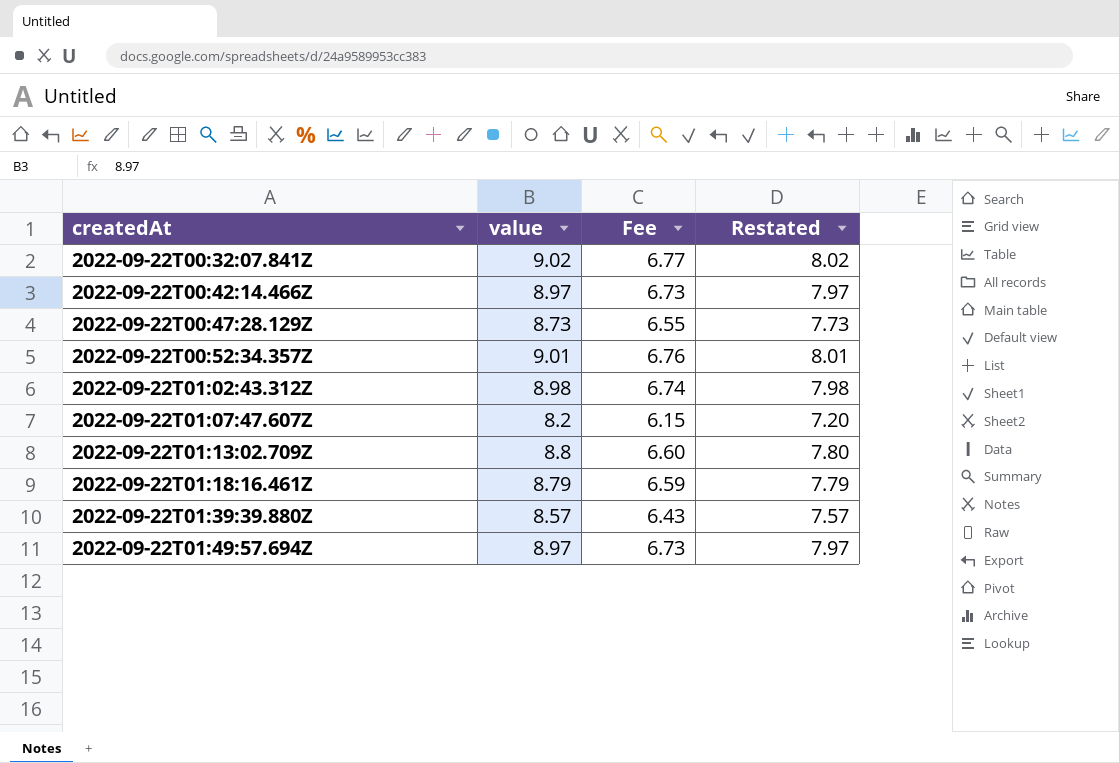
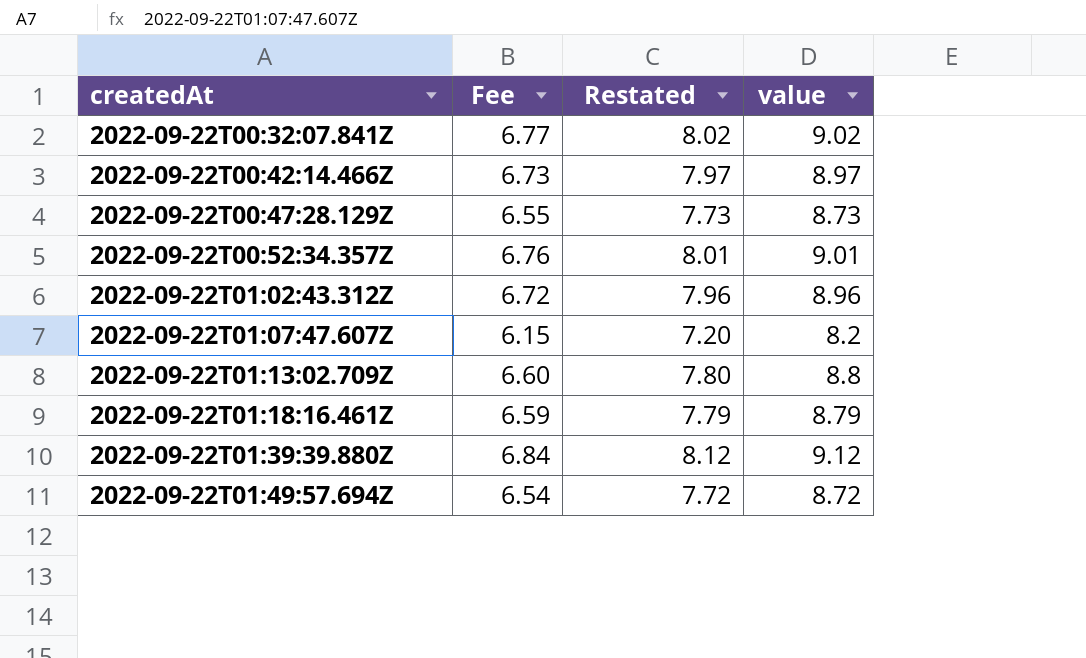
column value | position: 2 -> 4
2022-09-22T01:02:43.312Z | Fee: 6.74 -> 6.72
2022-09-22T01:02:43.312Z | Restated: 7.98 -> 7.96
2022-09-22T01:02:43.312Z | value: 8.98 -> 8.96
2022-09-22T01:39:39.880Z | Fee: 6.43 -> 6.84
2022-09-22T01:39:39.880Z | Restated: 7.57 -> 8.12
2022-09-22T01:39:39.880Z | value: 8.57 -> 9.12
2022-09-22T01:49:57.694Z | Fee: 6.73 -> 6.54
2022-09-22T01:49:57.694Z | Restated: 7.97 -> 7.72
2022-09-22T01:49:57.694Z | value: 8.97 -> 8.72

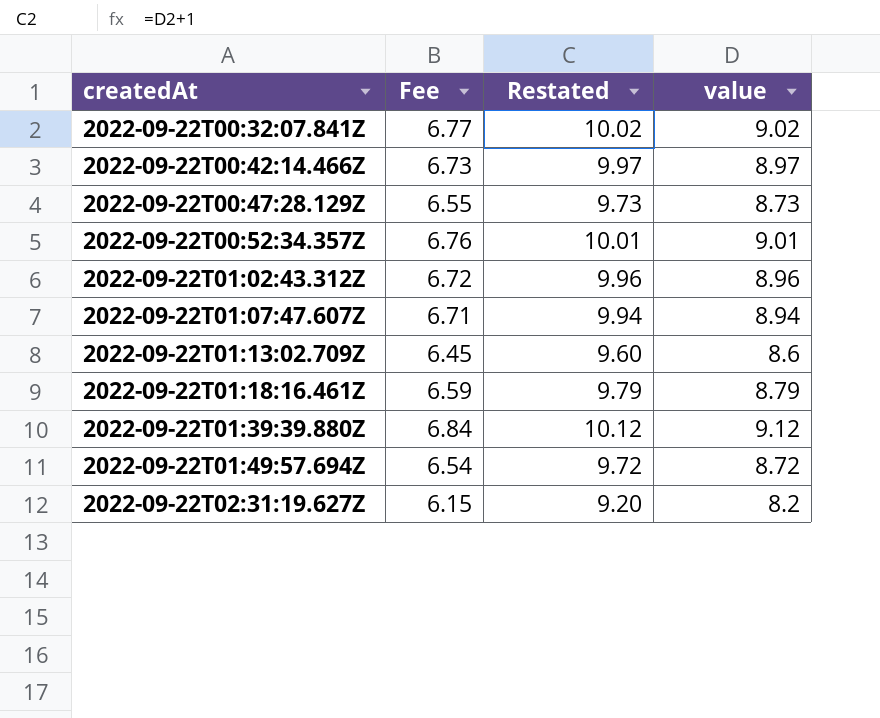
column Restated | formula: [value] - 1 -> [value] + 1
2022-09-22T01:07:47.607Z | Fee: 6.15 -> 6.71
2022-09-22T01:07:47.607Z | value: 8.2 -> 8.94
2022-09-22T01:13:02.709Z | Fee: 6.60 -> 6.45
2022-09-22T01:13:02.709Z | value: 8.8 -> 8.6
row 2022-09-22T02:31:19.627Z: none -> 6.15 | 9.20 | 8.2

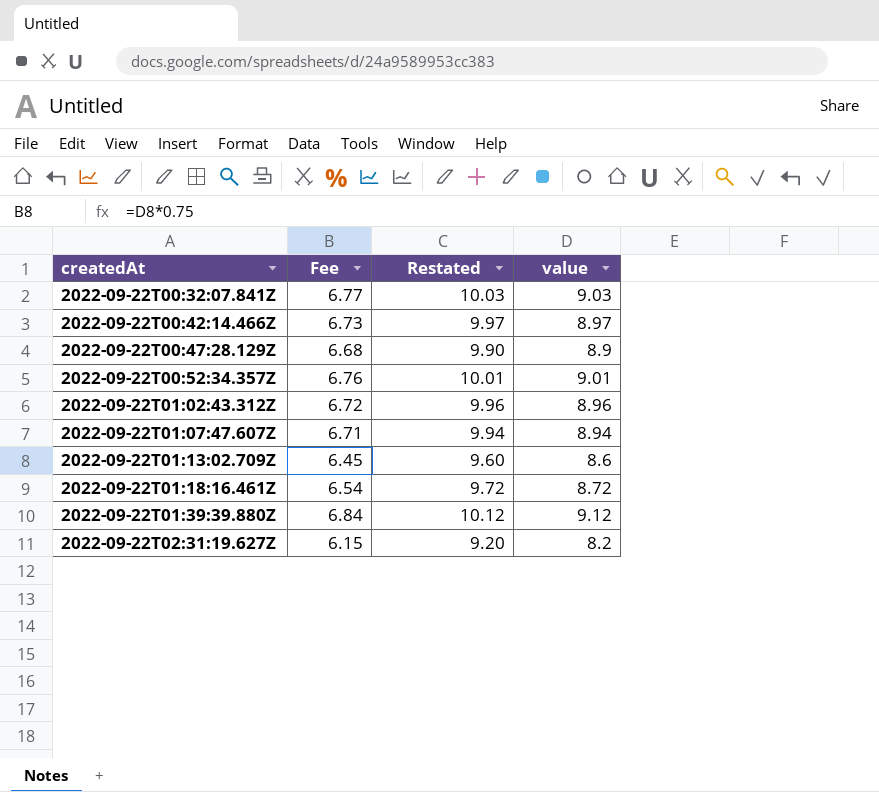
row 2022-09-22T01:49:57.694Z: 6.54 | 9.72 | 8.72 -> none
2022-09-22T00:32:07.841Z | Restated: 10.02 -> 10.03
2022-09-22T00:32:07.841Z | value: 9.02 -> 9.03
2022-09-22T00:47:28.129Z | Fee: 6.55 -> 6.68
2022-09-22T00:47:28.129Z | Restated: 9.73 -> 9.90
2022-09-22T00:47:28.129Z | value: 8.73 -> 8.9
2022-09-22T01:18:16.461Z | Fee: 6.59 -> 6.54
2022-09-22T01:18:16.461Z | Restated: 9.79 -> 9.72
2022-09-22T01:18:16.461Z | value: 8.79 -> 8.72

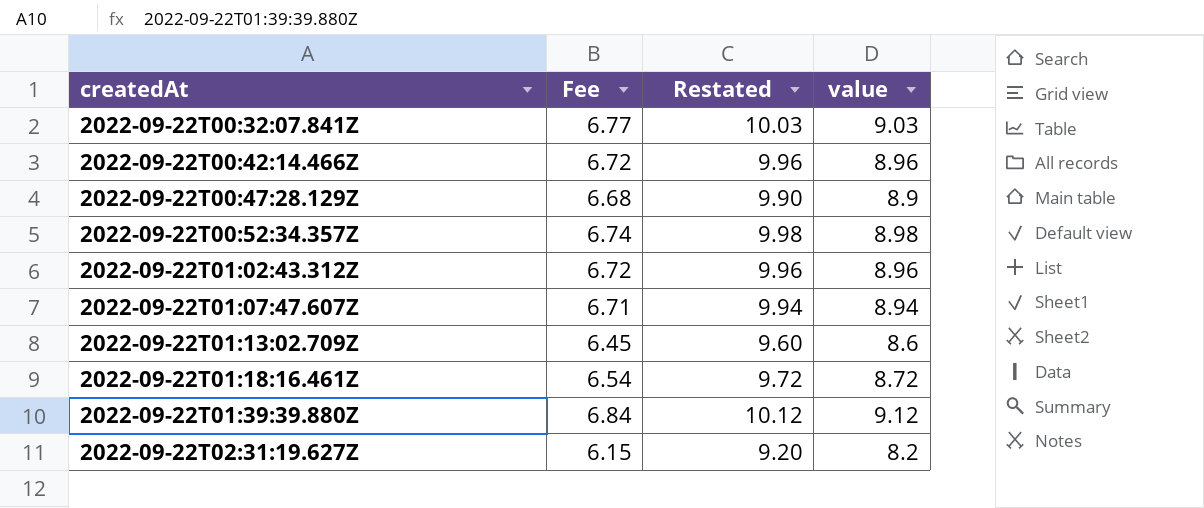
2022-09-22T00:42:14.466Z | Fee: 6.73 -> 6.72
2022-09-22T00:42:14.466Z | Restated: 9.97 -> 9.96
2022-09-22T00:42:14.466Z | value: 8.97 -> 8.96
2022-09-22T00:52:34.357Z | Fee: 6.76 -> 6.74
2022-09-22T00:52:34.357Z | Restated: 10.01 -> 9.98
2022-09-22T00:52:34.357Z | value: 9.01 -> 8.98

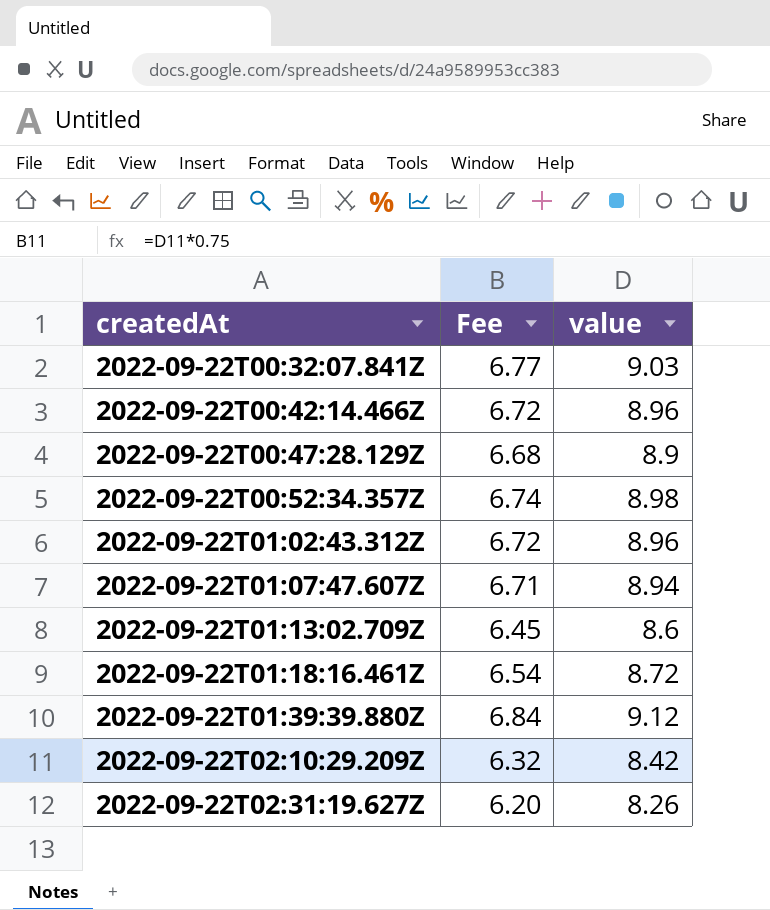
column Restated | formula: [value] + 1 -> none
row 2022-09-22T02:10:29.209Z: none -> 6.32 | 8.42
2022-09-22T02:31:19.627Z | Fee: 6.15 -> 6.20
2022-09-22T02:31:19.627Z | value: 8.2 -> 8.26

